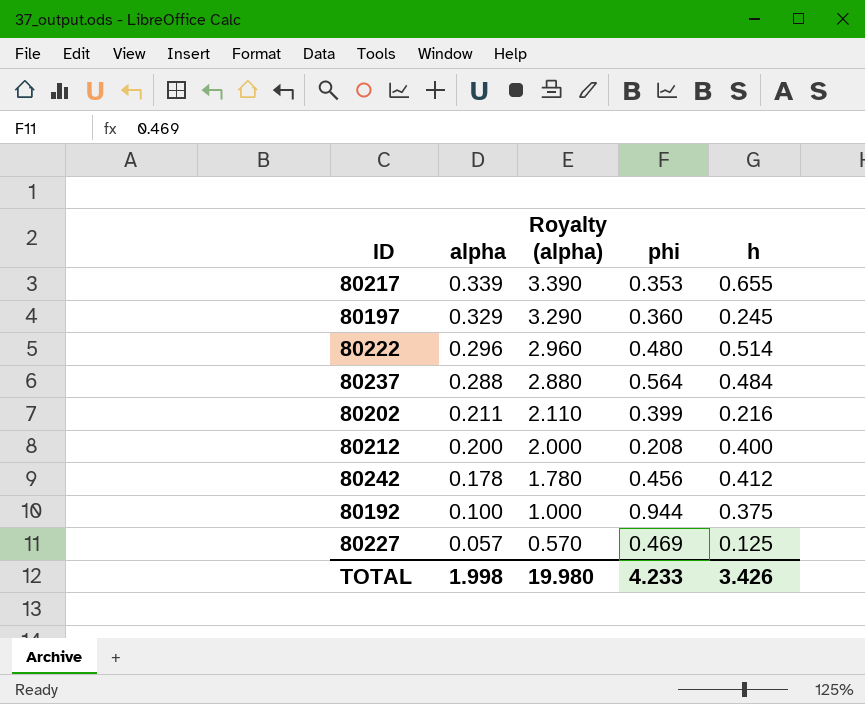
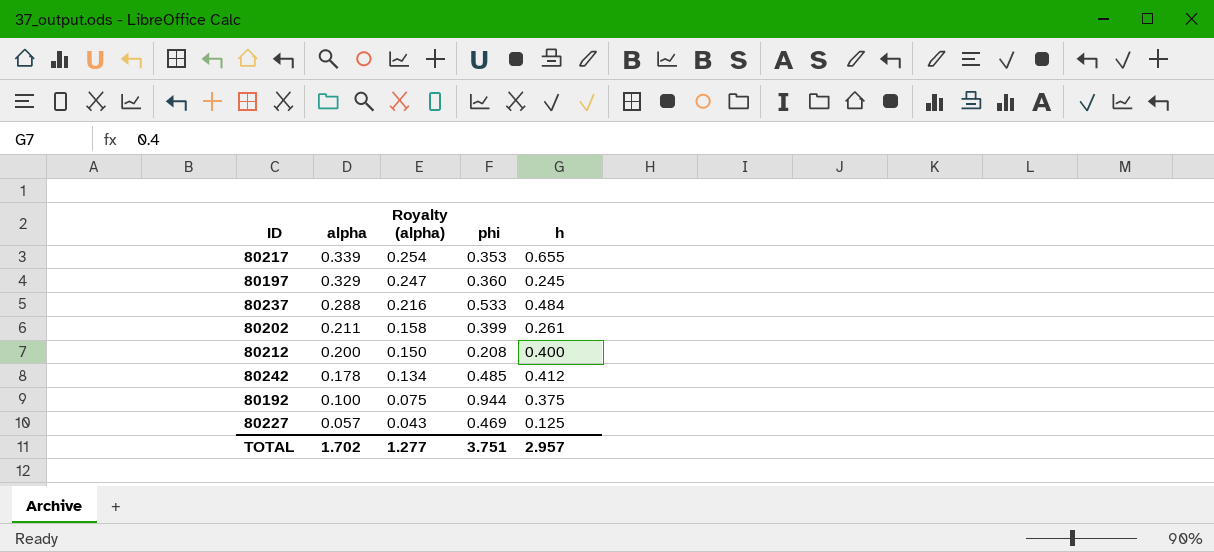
column Royalty (alpha) | formula: [alpha] * 10 -> [alpha] * 0.75
row 80222: 0.296 | 2.960 | 0.480 | 0.514 -> none
80237 | phi: 0.564 -> 0.533
80202 | h: 0.216 -> 0.261
80242 | phi: 0.456 -> 0.485
TOTAL | alpha: 1.998 -> 1.702
TOTAL | Royalty (alpha): 19.980 -> 1.277
TOTAL | phi: 4.233 -> 3.751
TOTAL | h: 3.426 -> 2.957

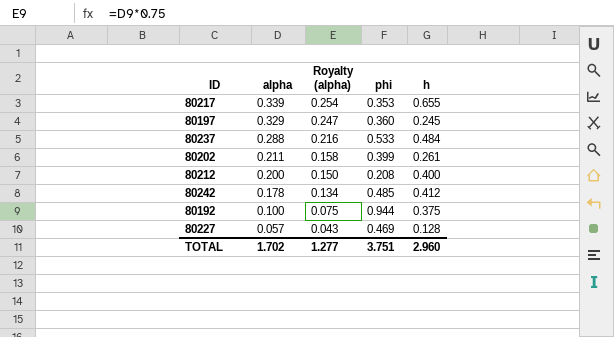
80227 | h: 0.125 -> 0.128
TOTAL | h: 2.957 -> 2.960

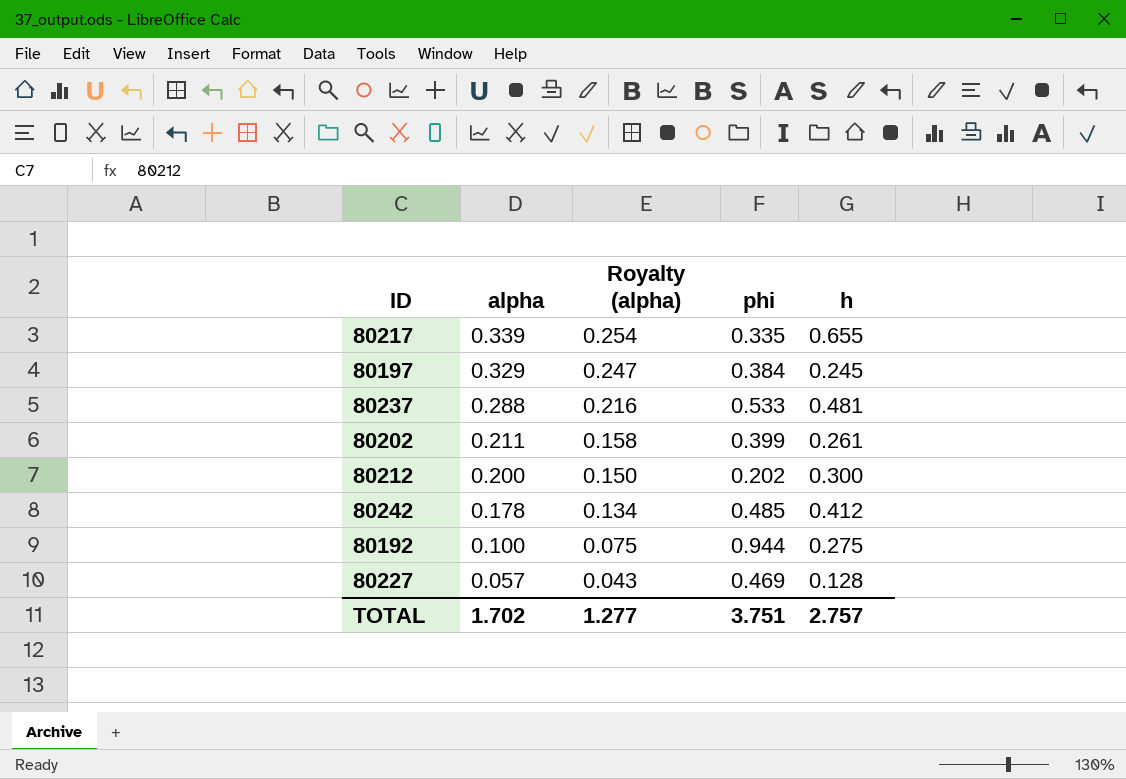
80217 | phi: 0.353 -> 0.335
80197 | phi: 0.360 -> 0.384
80237 | h: 0.484 -> 0.481
80212 | phi: 0.208 -> 0.202
80212 | h: 0.400 -> 0.300
80192 | h: 0.375 -> 0.275
TOTAL | h: 2.960 -> 2.757

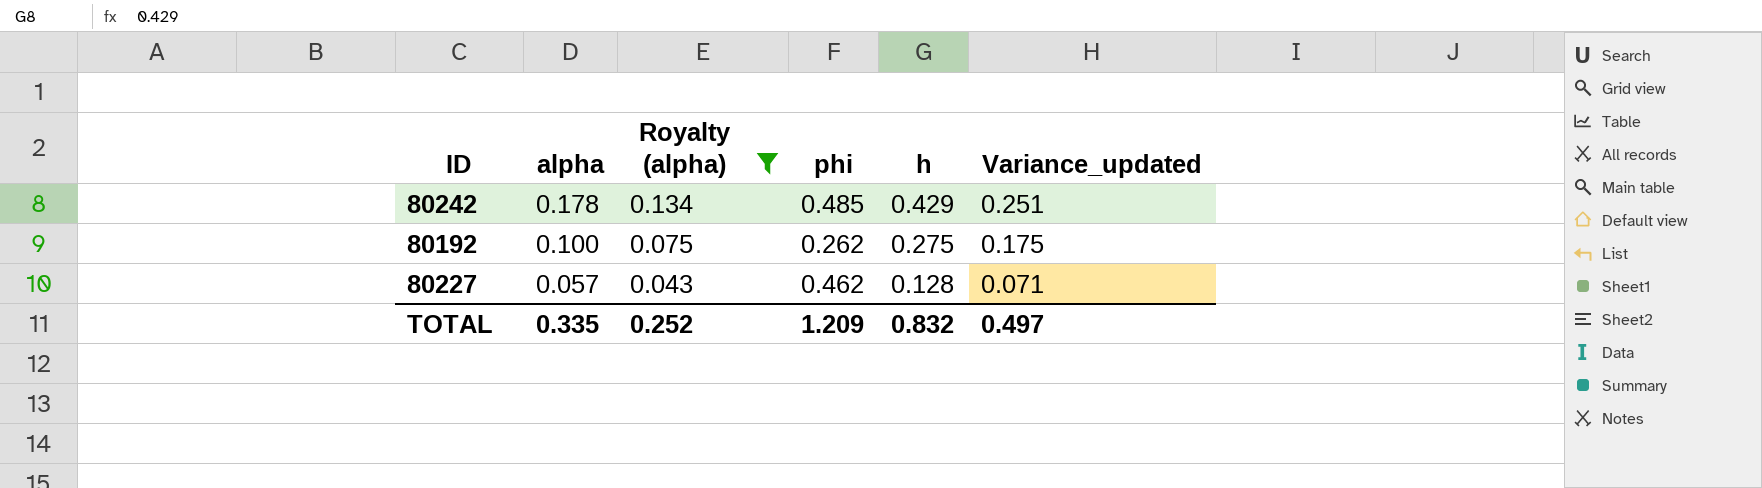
filter: none -> Royalty (alpha) <= 0.134
column Variance_updated | formula: none -> [h] - [alpha]
80242 | h: 0.412 -> 0.429
80192 | phi: 0.944 -> 0.262
80227 | phi: 0.469 -> 0.462
TOTAL | alpha: 1.702 -> 0.335
TOTAL | Royalty (alpha): 1.277 -> 0.252
TOTAL | phi: 3.751 -> 1.209
TOTAL | h: 2.757 -> 0.832

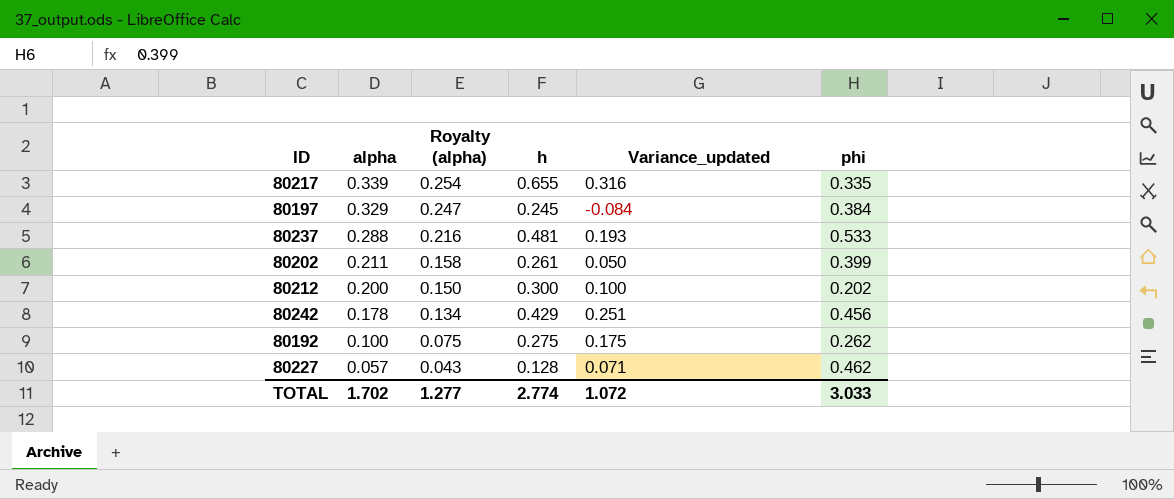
filter: Royalty (alpha) <= 0.134 -> none
column phi | position: 4 -> 6
80242 | phi: 0.485 -> 0.456
TOTAL | alpha: 0.335 -> 1.702
TOTAL | Royalty (alpha): 0.252 -> 1.277
TOTAL | h: 0.832 -> 2.774
TOTAL | Variance_updated: 0.497 -> 1.072
TOTAL | phi: 1.209 -> 3.033

